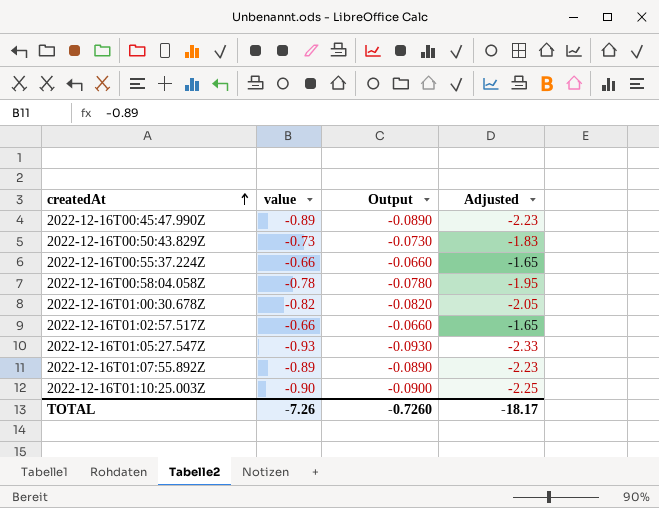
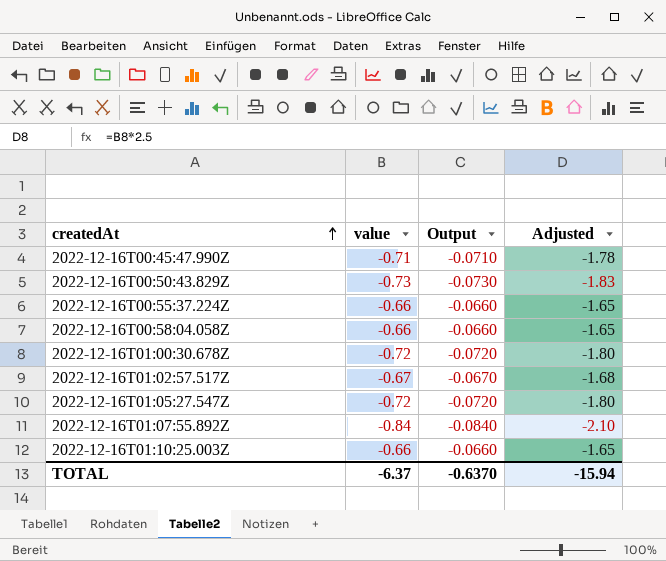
2022-12-16T00:45:47.990Z | value: -0.89 -> -0.71
2022-12-16T00:45:47.990Z | Output: -0.0890 -> -0.0710
2022-12-16T00:45:47.990Z | Adjusted: -2.23 -> -1.78
2022-12-16T00:58:04.058Z | value: -0.78 -> -0.66
2022-12-16T00:58:04.058Z | Output: -0.0780 -> -0.0660
2022-12-16T00:58:04.058Z | Adjusted: -1.95 -> -1.65
2022-12-16T01:00:30.678Z | value: -0.82 -> -0.72
2022-12-16T01:00:30.678Z | Output: -0.0820 -> -0.0720
2022-12-16T01:00:30.678Z | Adjusted: -2.05 -> -1.80
2022-12-16T01:02:57.517Z | value: -0.66 -> -0.67
2022-12-16T01:02:57.517Z | Output: -0.0660 -> -0.0670
2022-12-16T01:02:57.517Z | Adjusted: -1.65 -> -1.68
2022-12-16T01:05:27.547Z | value: -0.93 -> -0.72
2022-12-16T01:05:27.547Z | Output: -0.0930 -> -0.0720
2022-12-16T01:05:27.547Z | Adjusted: -2.33 -> -1.80
2022-12-16T01:07:55.892Z | value: -0.89 -> -0.84
2022-12-16T01:07:55.892Z | Output: -0.0890 -> -0.0840
2022-12-16T01:07:55.892Z | Adjusted: -2.23 -> -2.10
2022-12-16T01:10:25.003Z | value: -0.90 -> -0.66
2022-12-16T01:10:25.003Z | Output: -0.0900 -> -0.0660
2022-12-16T01:10:25.003Z | Adjusted: -2.25 -> -1.65
TOTAL | value: -7.26 -> -6.37
TOTAL | Output: -0.7260 -> -0.6370
TOTAL | Adjusted: -18.17 -> -15.94

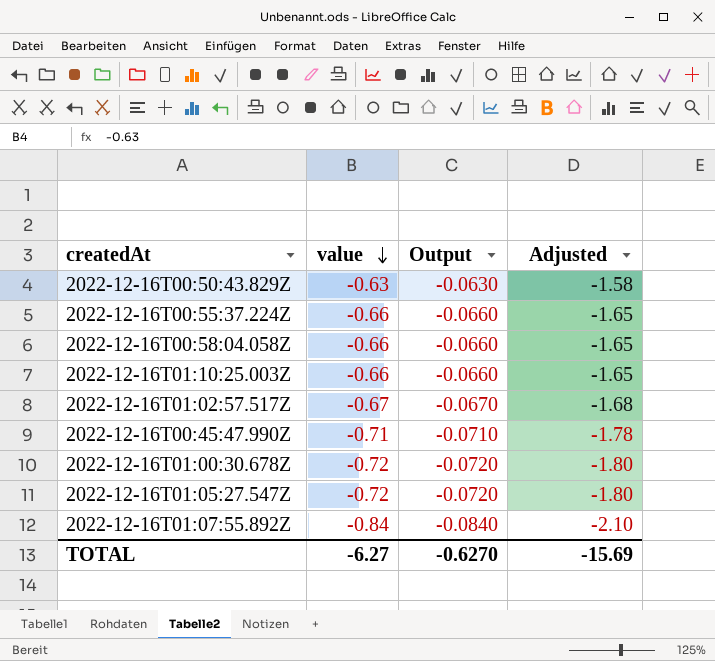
row order: createdAt ascending -> value descending
2022-12-16T00:50:43.829Z | value: -0.73 -> -0.63
2022-12-16T00:50:43.829Z | Output: -0.0730 -> -0.0630
2022-12-16T00:50:43.829Z | Adjusted: -1.83 -> -1.58
TOTAL | value: -6.37 -> -6.27
TOTAL | Output: -0.6370 -> -0.6270
TOTAL | Adjusted: -15.94 -> -15.69

